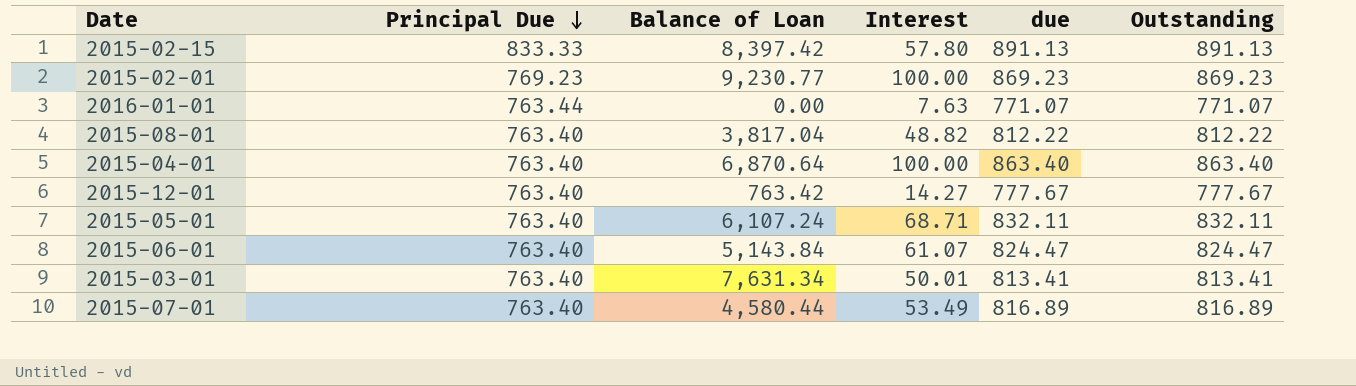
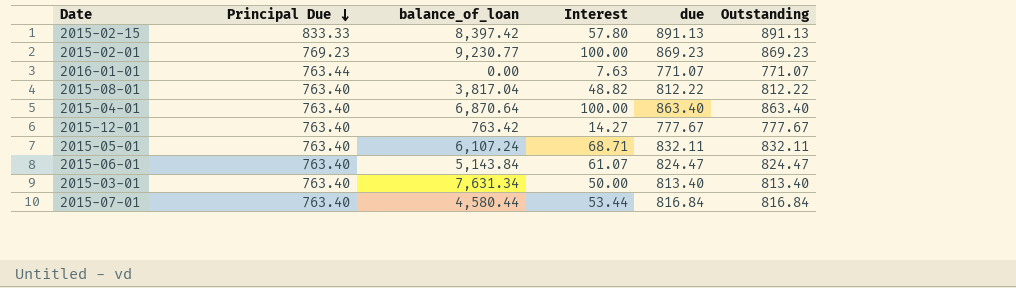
column name: Balance of Loan -> balance_of_loan
2015-03-01 | Interest: 50.01 -> 50.00
2015-03-01 | due: 813.41 -> 813.40
2015-03-01 | Outstanding: 813.41 -> 813.40
2015-07-01 | Interest: 53.49 -> 53.44
2015-07-01 | due: 816.89 -> 816.84
2015-07-01 | Outstanding: 816.89 -> 816.84

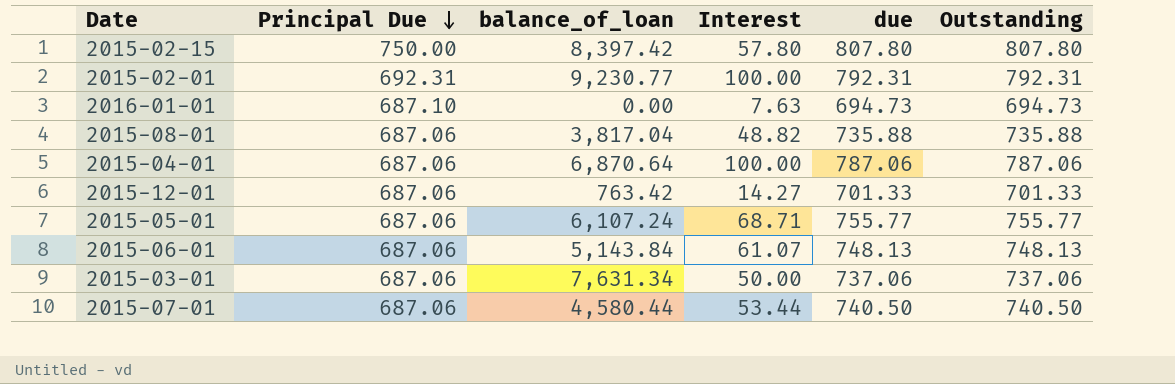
2015-02-15 | Principal Due: 833.33 -> 750.00
2015-02-15 | due: 891.13 -> 807.80
2015-02-15 | Outstanding: 891.13 -> 807.80
2015-02-01 | Principal Due: 769.23 -> 692.31
2015-02-01 | due: 869.23 -> 792.31
2015-02-01 | Outstanding: 869.23 -> 792.31
2016-01-01 | Principal Due: 763.44 -> 687.10
2016-01-01 | due: 771.07 -> 694.73
2016-01-01 | Outstanding: 771.07 -> 694.73
2015-08-01 | Principal Due: 763.40 -> 687.06
2015-08-01 | due: 812.22 -> 735.88
2015-08-01 | Outstanding: 812.22 -> 735.88
2015-04-01 | Principal Due: 763.40 -> 687.06
2015-04-01 | due: 863.40 -> 787.06
2015-04-01 | Outstanding: 863.40 -> 787.06
2015-12-01 | Principal Due: 763.40 -> 687.06
2015-12-01 | due: 777.67 -> 701.33
2015-12-01 | Outstanding: 777.67 -> 701.33
2015-05-01 | Principal Due: 763.40 -> 687.06
2015-05-01 | due: 832.11 -> 755.77
2015-05-01 | Outstanding: 832.11 -> 755.77
2015-06-01 | Principal Due: 763.40 -> 687.06
2015-06-01 | due: 824.47 -> 748.13
2015-06-01 | Outstanding: 824.47 -> 748.13
2015-03-01 | Principal Due: 763.40 -> 687.06
2015-03-01 | due: 813.40 -> 737.06
2015-03-01 | Outstanding: 813.40 -> 737.06
2015-07-01 | Principal Due: 763.40 -> 687.06
2015-07-01 | due: 816.84 -> 740.50
2015-07-01 | Outstanding: 816.84 -> 740.50

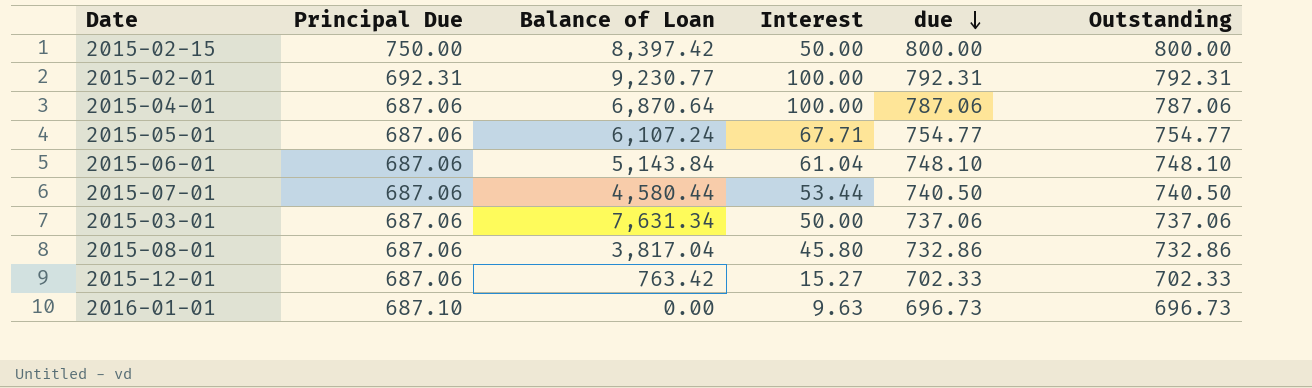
row order: Principal Due descending -> due descending
column name: balance_of_loan -> Balance of Loan
2015-02-15 | Interest: 57.80 -> 50.00
2015-02-15 | due: 807.80 -> 800.00
2015-02-15 | Outstanding: 807.80 -> 800.00
2015-05-01 | Interest: 68.71 -> 67.71
2015-05-01 | due: 755.77 -> 754.77
2015-05-01 | Outstanding: 755.77 -> 754.77
2015-06-01 | Interest: 61.07 -> 61.04
2015-06-01 | due: 748.13 -> 748.10
2015-06-01 | Outstanding: 748.13 -> 748.10
2015-08-01 | Interest: 48.82 -> 45.80
2015-08-01 | due: 735.88 -> 732.86
2015-08-01 | Outstanding: 735.88 -> 732.86
2015-12-01 | Interest: 14.27 -> 15.27
2015-12-01 | due: 701.33 -> 702.33
2015-12-01 | Outstanding: 701.33 -> 702.33
2016-01-01 | Interest: 7.63 -> 9.63
2016-01-01 | due: 694.73 -> 696.73
2016-01-01 | Outstanding: 694.73 -> 696.73

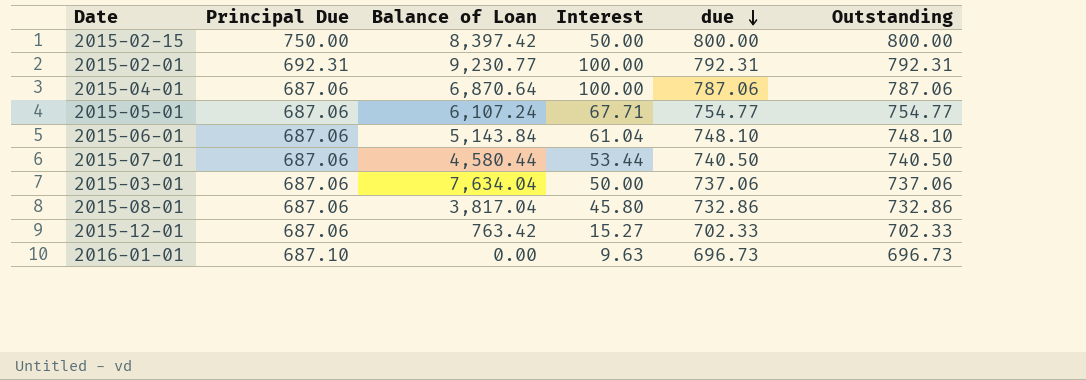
2015-03-01 | Balance of Loan: 7,631.34 -> 7,634.04

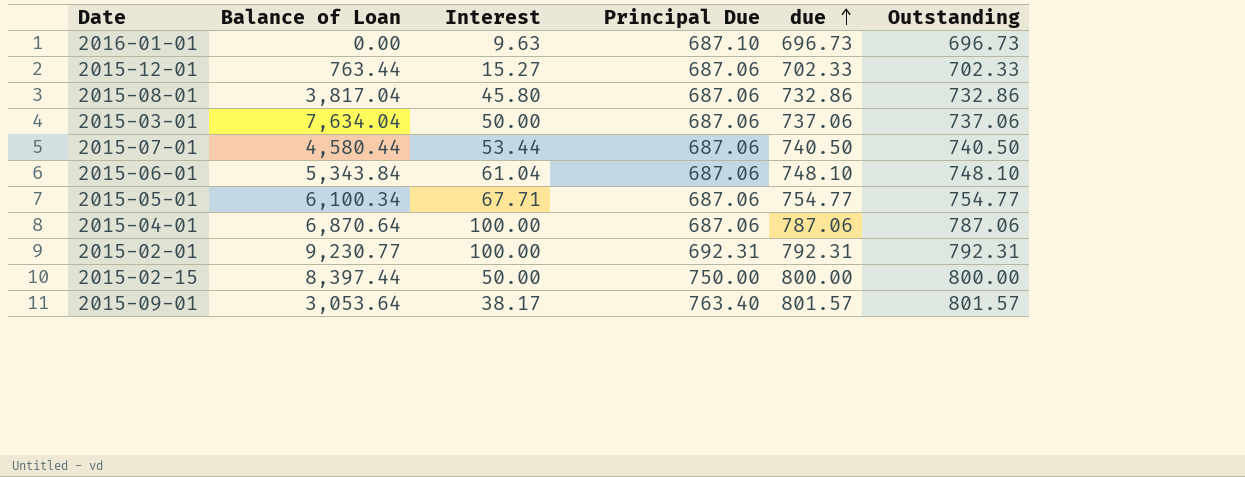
row order: due descending -> due ascending
column Principal Due | position: 2 -> 4
2015-12-01 | Balance of Loan: 763.42 -> 763.44
2015-06-01 | Balance of Loan: 5,143.84 -> 5,343.84
2015-05-01 | Balance of Loan: 6,107.24 -> 6,100.34
2015-02-15 | Balance of Loan: 8,397.42 -> 8,397.44
row 2015-09-01: none -> 3,053.64 | 38.17 | 763.40 | 801.57 | 801.57

